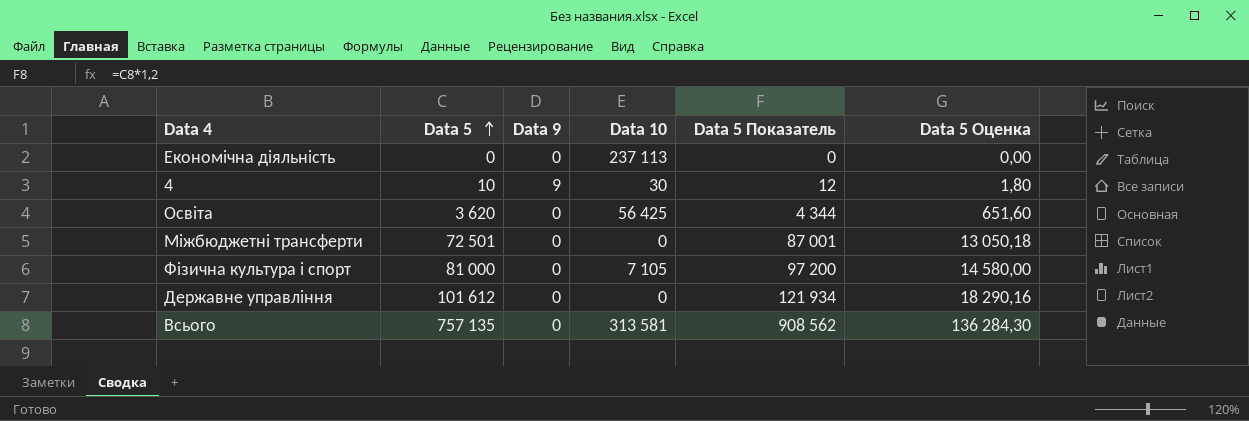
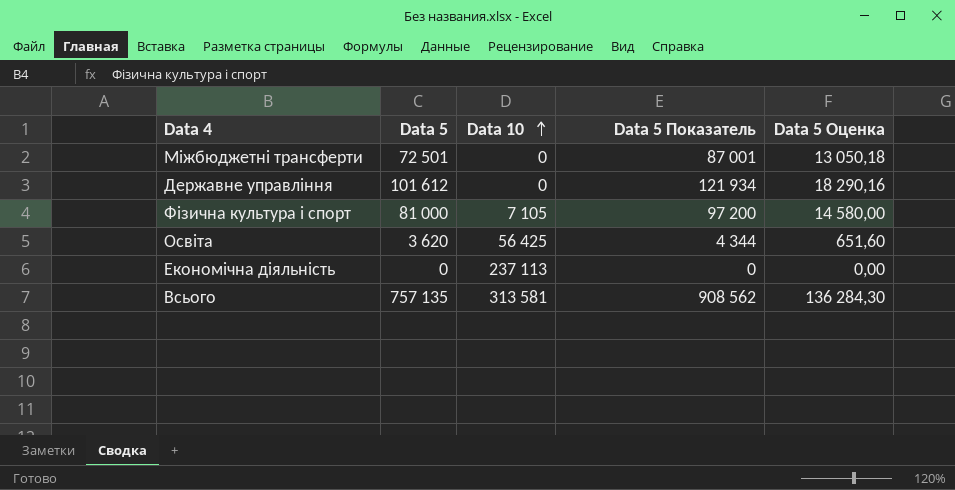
row order: Data 5 ascending -> Data 10 ascending
column Data 9 | position: 3 -> none
row 4: 10 | 9 | 30 | 12 | 1,80 -> none

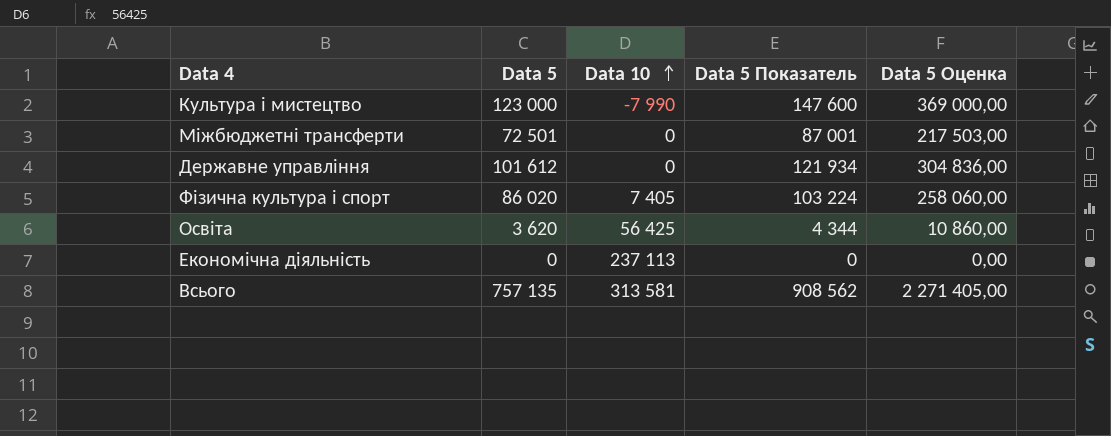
column Data 5 Оценка | formula: [Data 5] * 0,18 -> [Data 5] * 3
row Культура i мистецтво: none -> 123 000 | -7 990 | 147 600 | 369 000,00
Фiзична культура i спорт | Data 5: 81 000 -> 86 020
Фiзична культура i спорт | Data 10: 7 105 -> 7 405
Фiзична культура i спорт | Data 5 Показатель: 97 200 -> 103 224

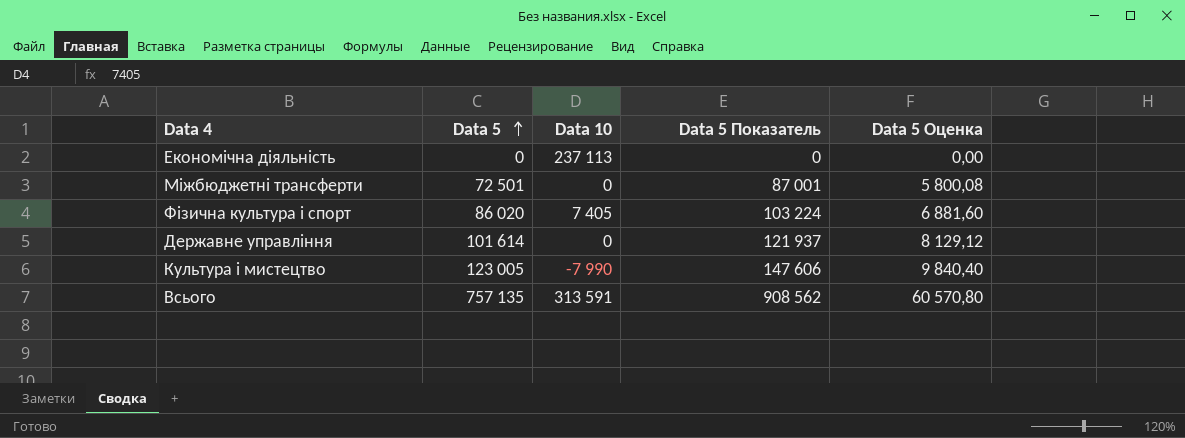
row order: Data 10 ascending -> Data 5 ascending
column Data 5 Оценка | formula: [Data 5] * 3 -> [Data 5] * 0,08
row Освіта: 3 620 | 56 425 | 4 344 | 10 860,00 -> none
Державне управління | Data 5: 101 612 -> 101 614
Державне управління | Data 5 Показатель: 121 934 -> 121 937
Культура i мистецтво | Data 5: 123 000 -> 123 005
Культура i мистецтво | Data 5 Показатель: 147 600 -> 147 606
Всього | Data 10: 313 581 -> 313 591

